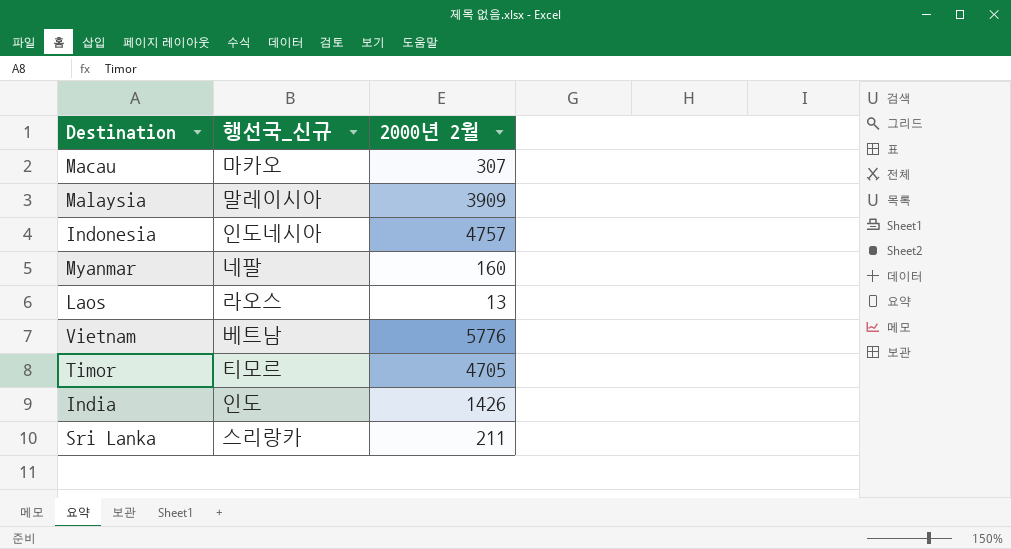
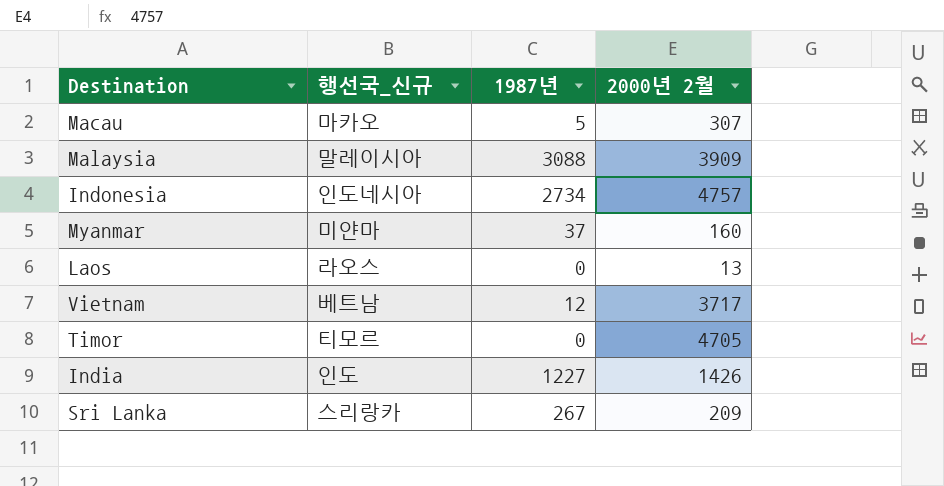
column 1987년 | position: none -> 3
Myanmar | 행선국_신규: 네팔 -> 미얀마
Vietnam | 2000년 2월: 5776 -> 3717
Sri Lanka | 2000년 2월: 211 -> 209

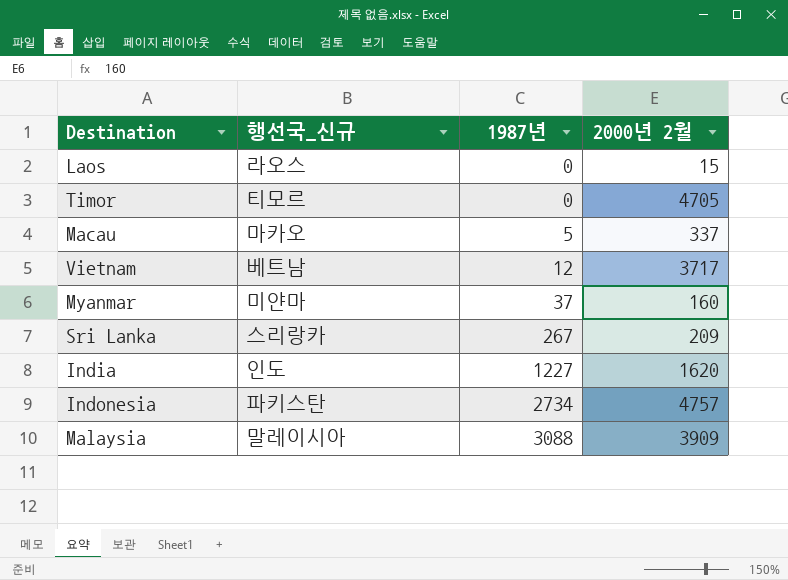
row order: none -> 1987년 ascending
Laos | 2000년 2월: 13 -> 15
Macau | 2000년 2월: 307 -> 337
India | 2000년 2월: 1426 -> 1620
Indonesia | 행선국_신규: 인도네시아 -> 파키스탄

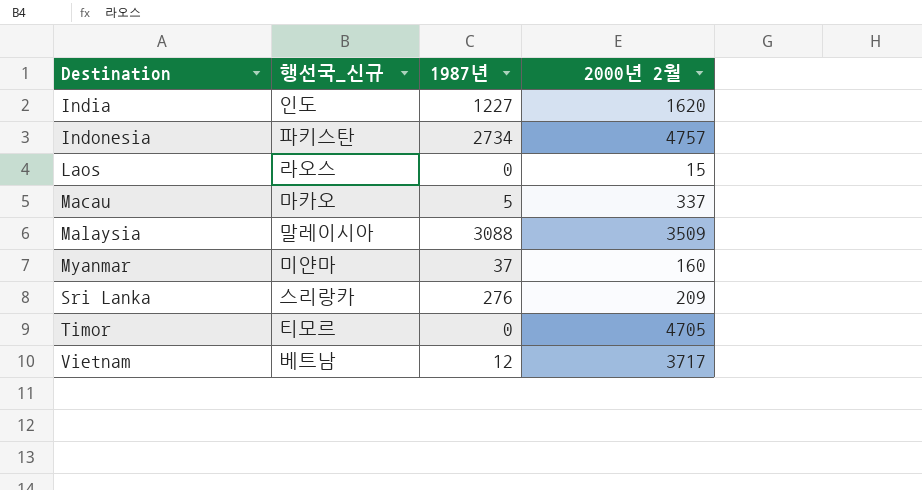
row order: 1987년 ascending -> Destination ascending
Malaysia | 2000년 2월: 3909 -> 3509
Sri Lanka | 1987년: 267 -> 276

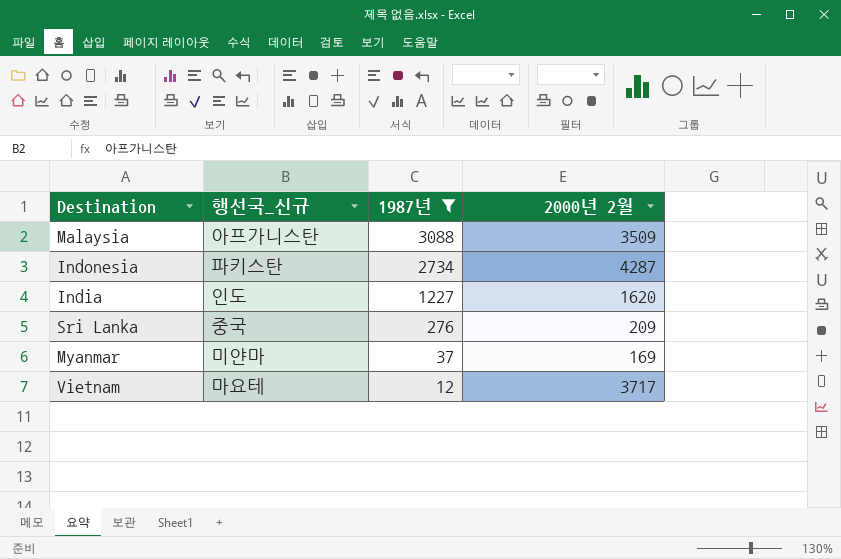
filter: none -> 1987년 >= 12
row order: Destination ascending -> 1987년 descending
Malaysia | 행선국_신규: 말레이시아 -> 아프가니스탄
Indonesia | 2000년 2월: 4757 -> 4287
Sri Lanka | 행선국_신규: 스리랑카 -> 중국
Myanmar | 2000년 2월: 160 -> 169
Vietnam | 행선국_신규: 베트남 -> 마요테

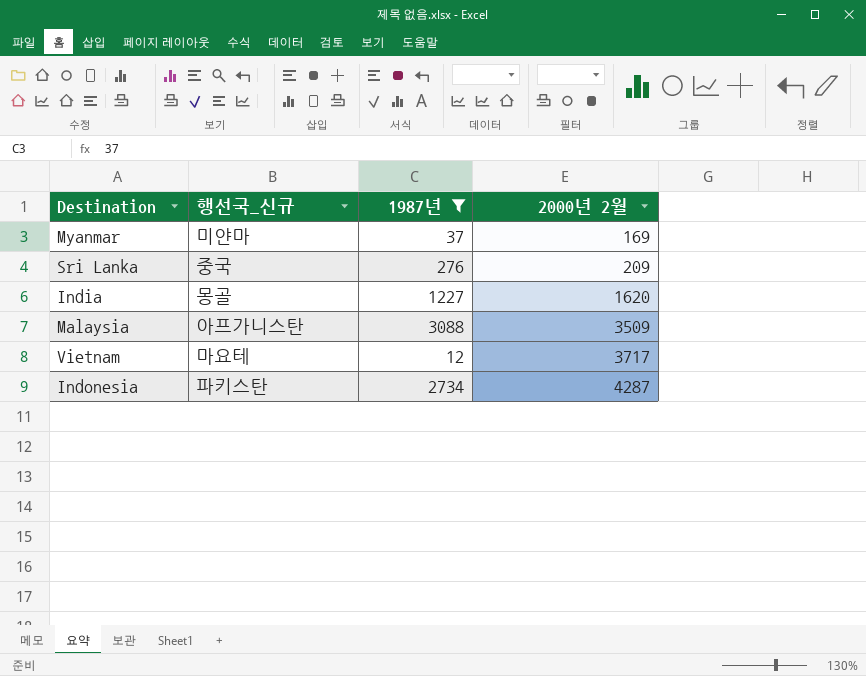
row order: 1987년 descending -> 2000년 2월 ascending
India | 행선국_신규: 인도 -> 몽골

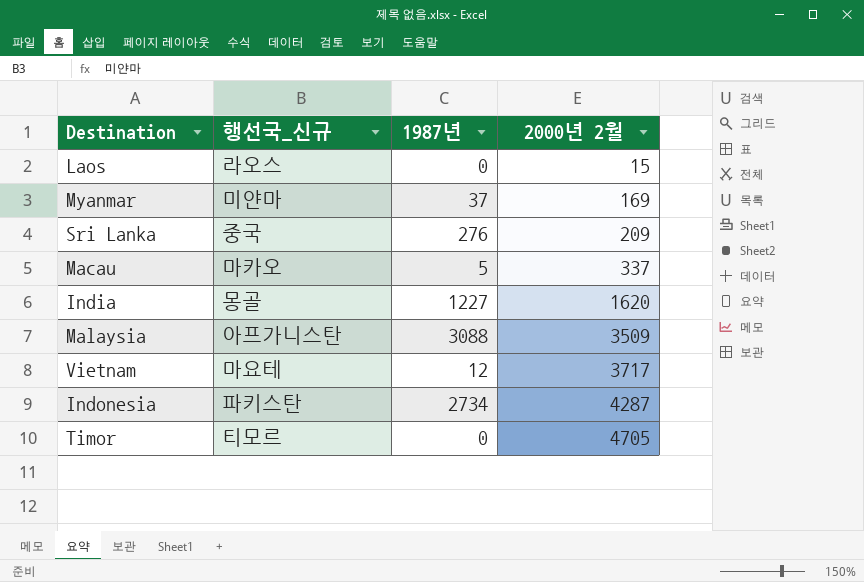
filter: 1987년 >= 12 -> none

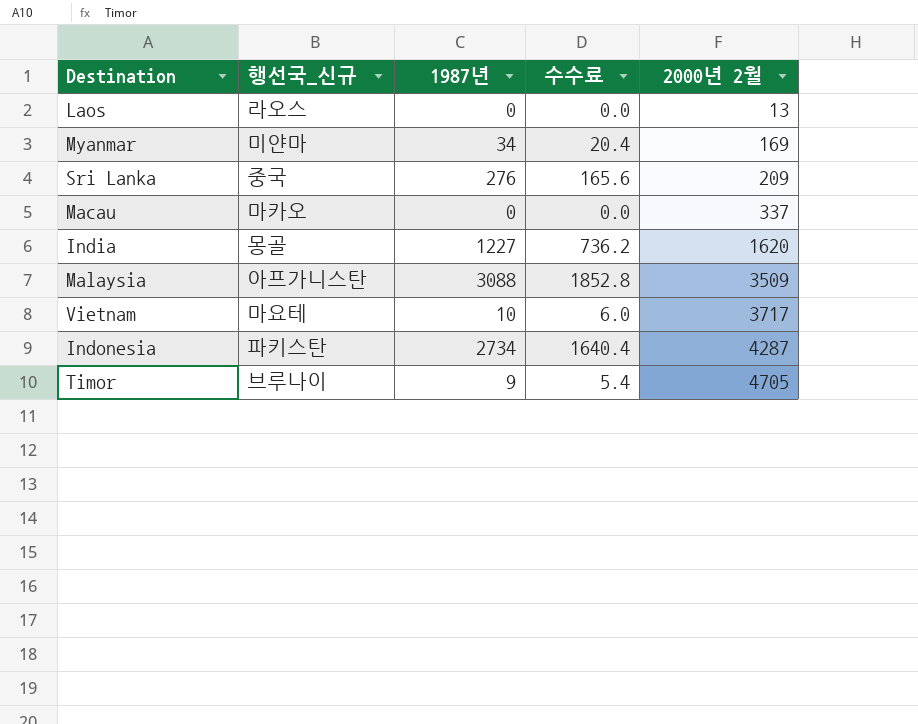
column 수수료 | formula: none -> [1987년] * 0.6
Laos | 2000년 2월: 15 -> 13
Myanmar | 1987년: 37 -> 34
Macau | 1987년: 5 -> 0
Vietnam | 1987년: 12 -> 10
Timor | 행선국_신규: 티모르 -> 브루나이
Timor | 1987년: 0 -> 9

